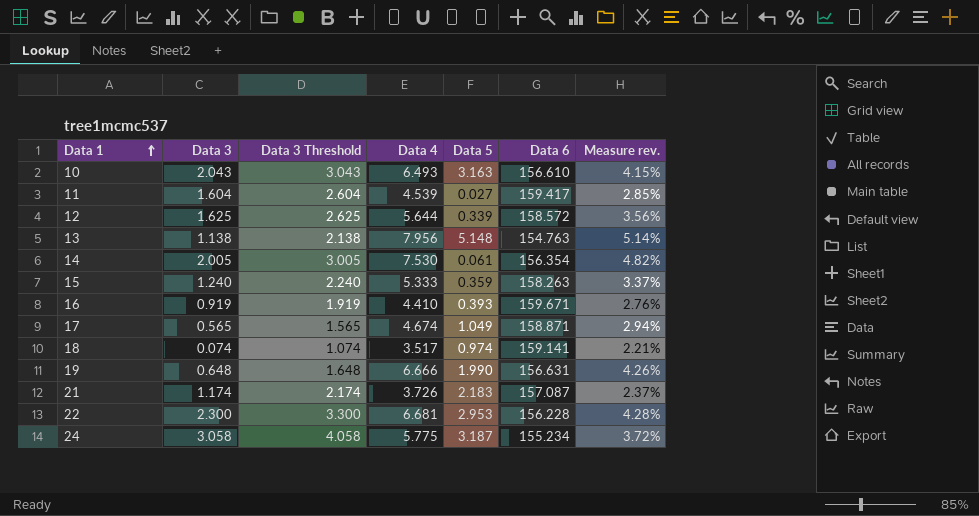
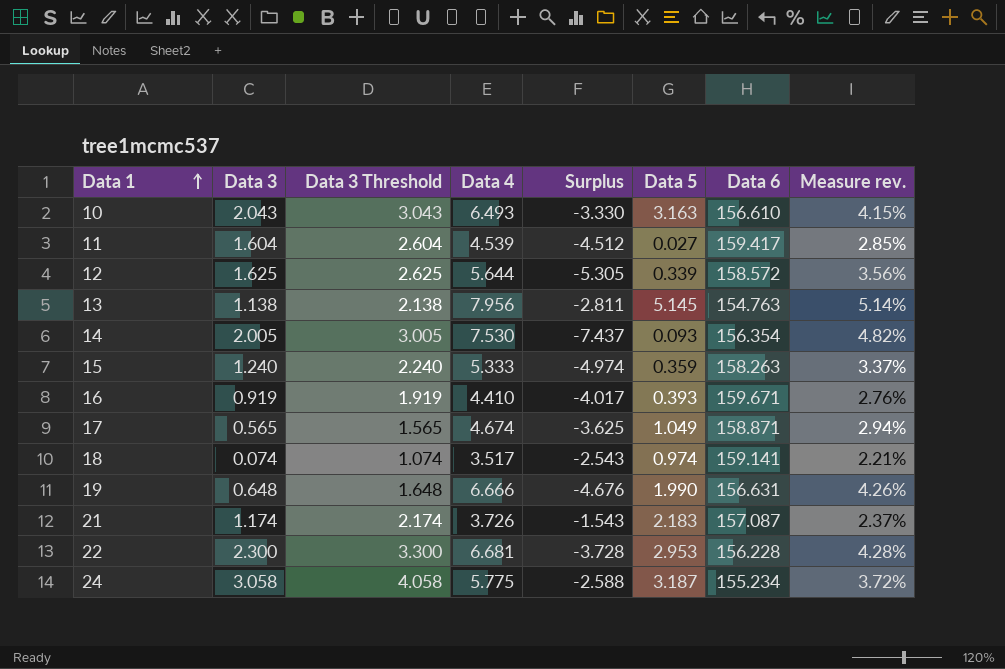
column Surplus | formula: none -> [Data 5] - [Data 4]
13 | Data 5: 5.148 -> 5.145
14 | Data 5: 0.061 -> 0.093

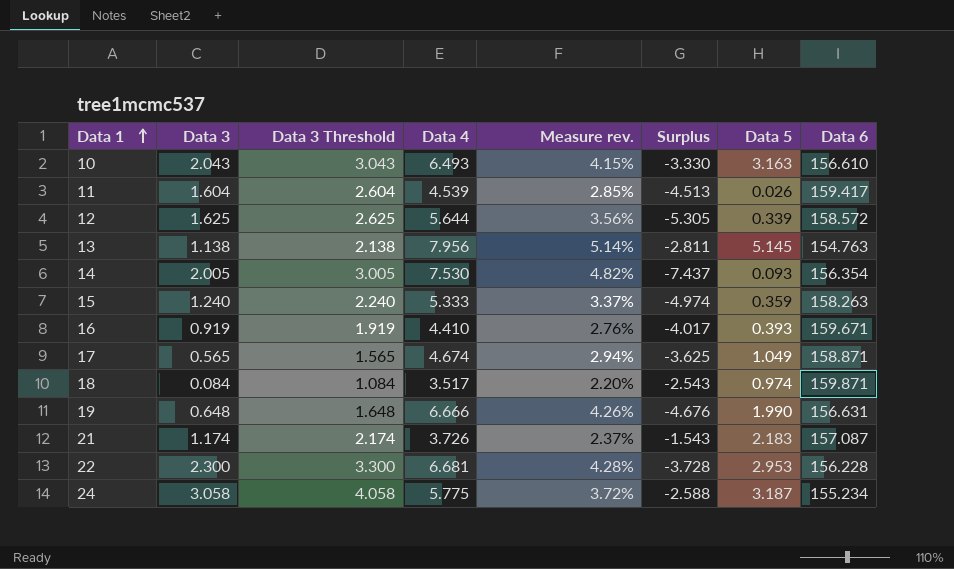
column Measure rev. | position: 8 -> 5
11 | Surplus: -4.512 -> -4.513
11 | Data 5: 0.027 -> 0.026
18 | Data 3: 0.074 -> 0.084
18 | Data 3 Threshold: 1.074 -> 1.084
18 | Measure rev.: 2.21% -> 2.20%
18 | Data 6: 159.141 -> 159.871

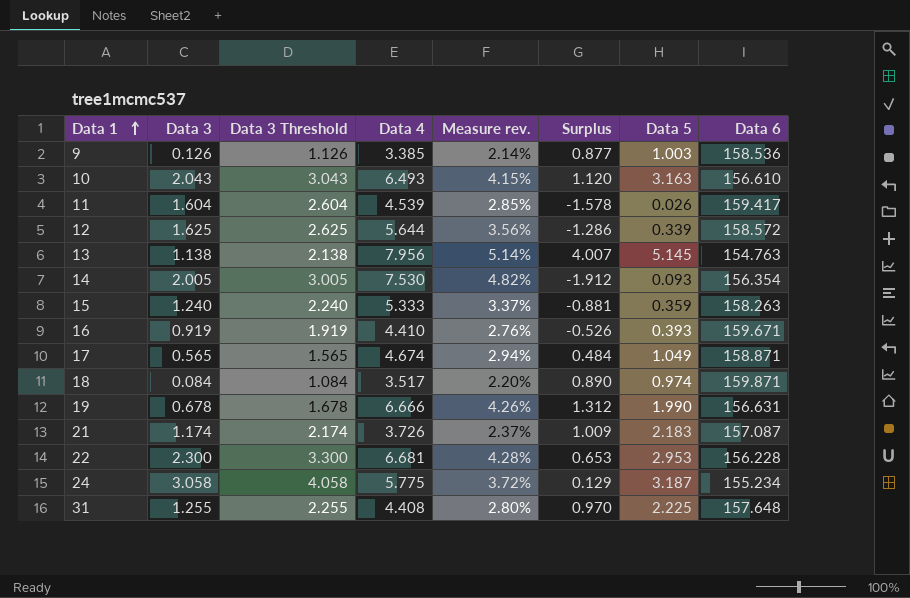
column Surplus | formula: [Data 5] - [Data 4] -> [Data 5] - [Data 3]
row 9: none -> 0.126 | 1.126 | 3.385 | 2.14% | 0.877 | 1.003 | 158.536
19 | Data 3: 0.648 -> 0.678
19 | Data 3 Threshold: 1.648 -> 1.678
row 31: none -> 1.255 | 2.255 | 4.408 | 2.80% | 0.970 | 2.225 | 157.648

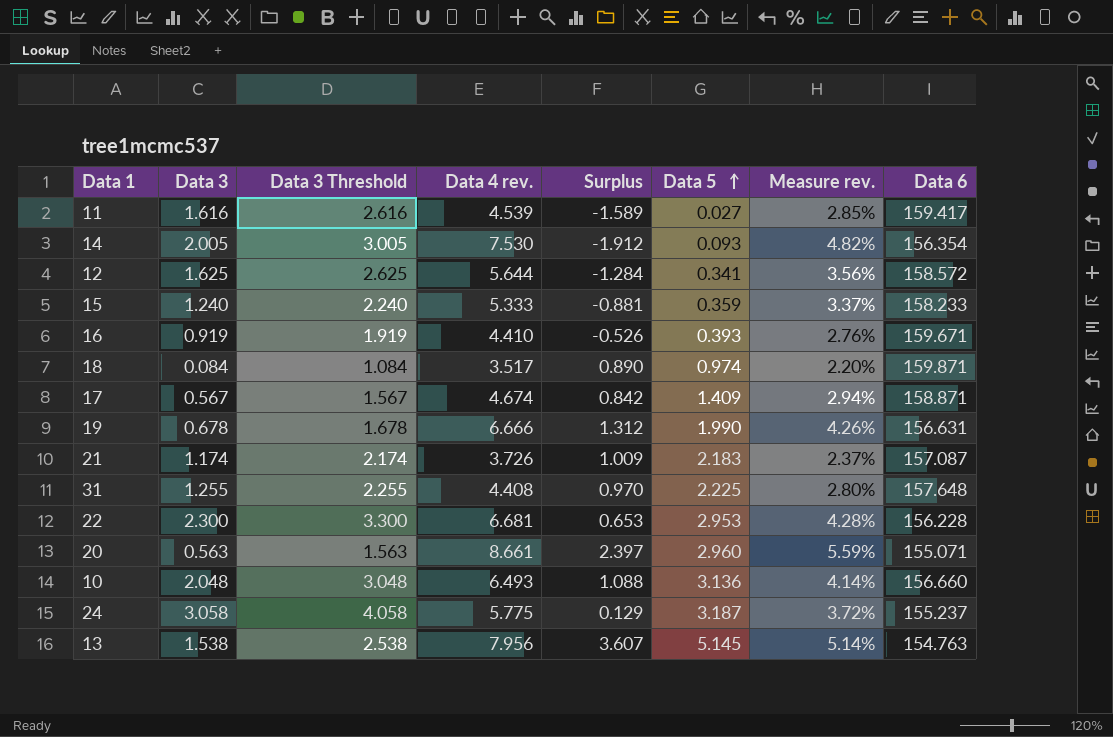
row order: Data 1 ascending -> Data 5 ascending
column name: Data 4 -> Data 4 rev.
column Measure rev. | position: 5 -> 7
row 9: 0.126 | 1.126 | 3.385 | 2.14% | 0.877 | 1.003 | 158.536 -> none
11 | Data 3: 1.604 -> 1.616
11 | Data 3 Threshold: 2.604 -> 2.616
11 | Surplus: -1.578 -> -1.589
11 | Data 5: 0.026 -> 0.027
12 | Surplus: -1.286 -> -1.284
12 | Data 5: 0.339 -> 0.341
15 | Data 6: 158.263 -> 158.233
17 | Data 3: 0.565 -> 0.567
17 | Data 3 Threshold: 1.565 -> 1.567
17 | Surplus: 0.484 -> 0.842
17 | Data 5: 1.049 -> 1.409
row 20: none -> 0.563 | 1.563 | 8.661 | 2.397 | 2.960 | 5.59% | 155.071
10 | Data 3: 2.043 -> 2.048
10 | Data 3 Threshold: 3.043 -> 3.048
10 | Surplus: 1.120 -> 1.088
10 | Data 5: 3.163 -> 3.136
10 | Measure rev.: 4.15% -> 4.14%
10 | Data 6: 156.610 -> 156.660
24 | Data 6: 155.234 -> 155.237
13 | Data 3: 1.138 -> 1.538
13 | Data 3 Threshold: 2.138 -> 2.538
13 | Surplus: 4.007 -> 3.607

